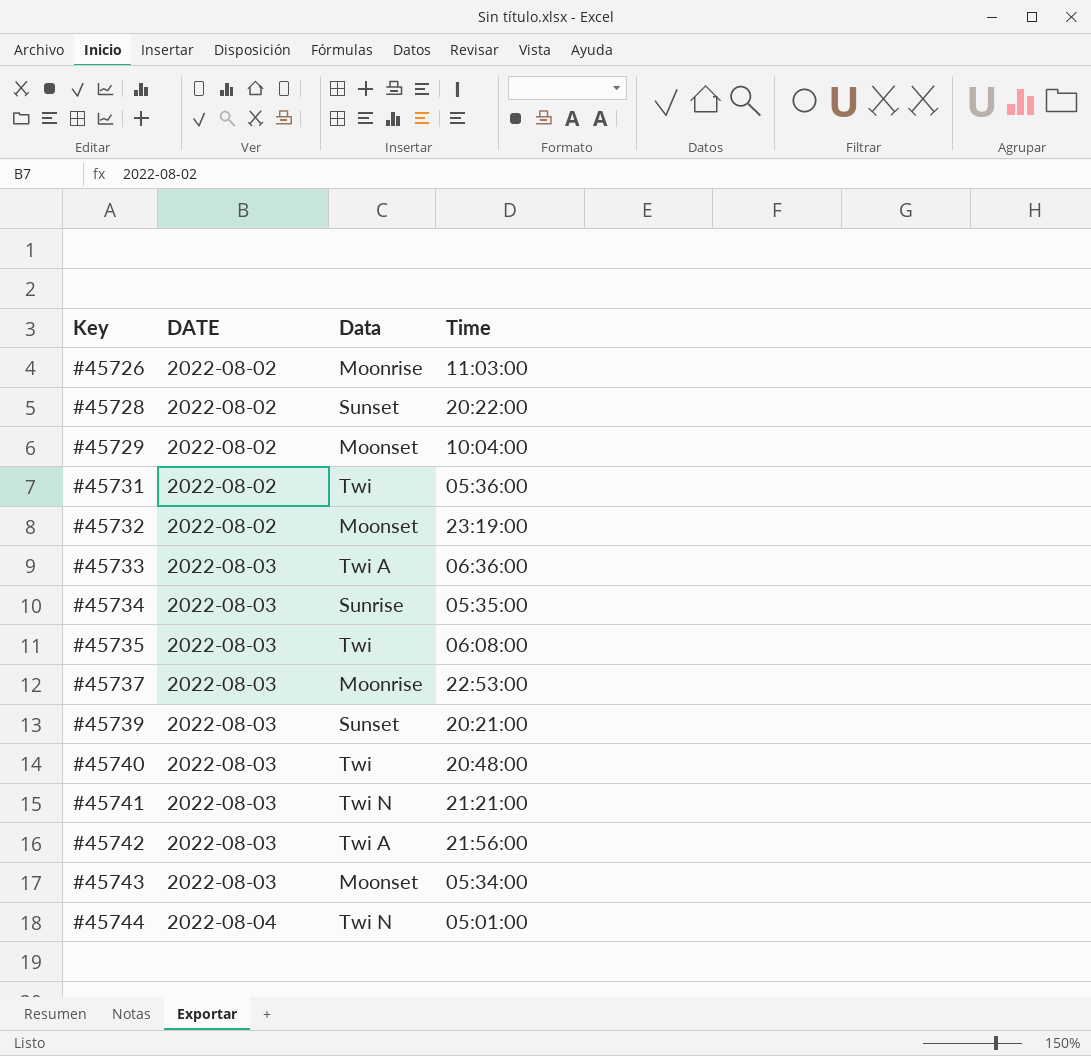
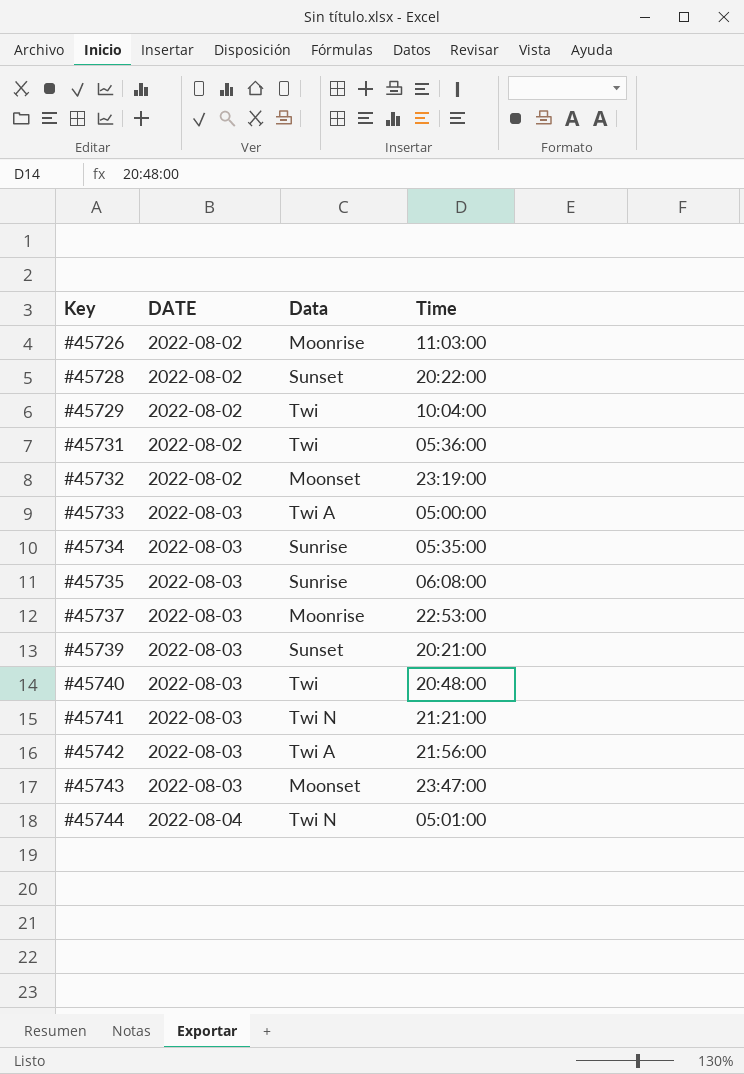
#45729 | Data: Moonset -> Twi
#45733 | Time: 06:36:00 -> 05:00:00
#45735 | Data: Twi -> Sunrise
#45743 | Time: 05:34:00 -> 23:47:00

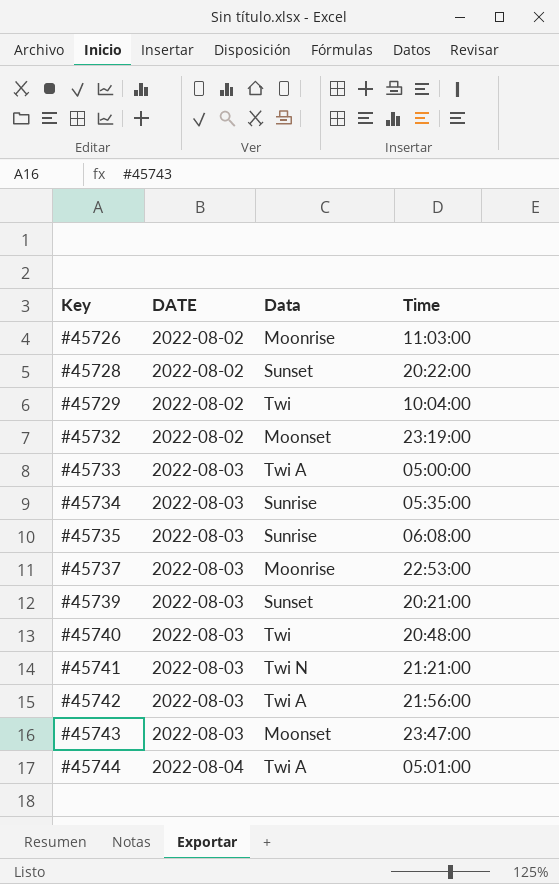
row #45731: 2022-08-02 | Twi | 05:36:00 -> none
#45744 | Data: Twi N -> Twi A

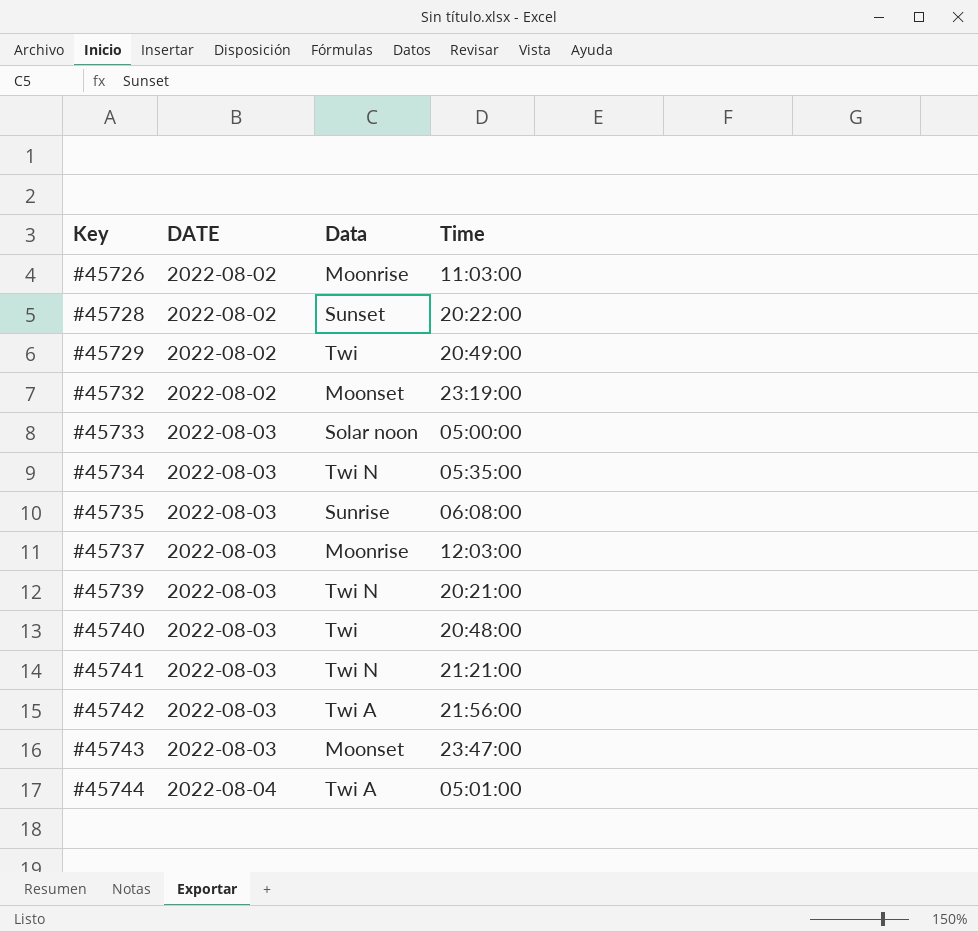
#45729 | Time: 10:04:00 -> 20:49:00
#45733 | Data: Twi A -> Solar noon
#45734 | Data: Sunrise -> Twi N
#45737 | Time: 22:53:00 -> 12:03:00
#45739 | Data: Sunset -> Twi N

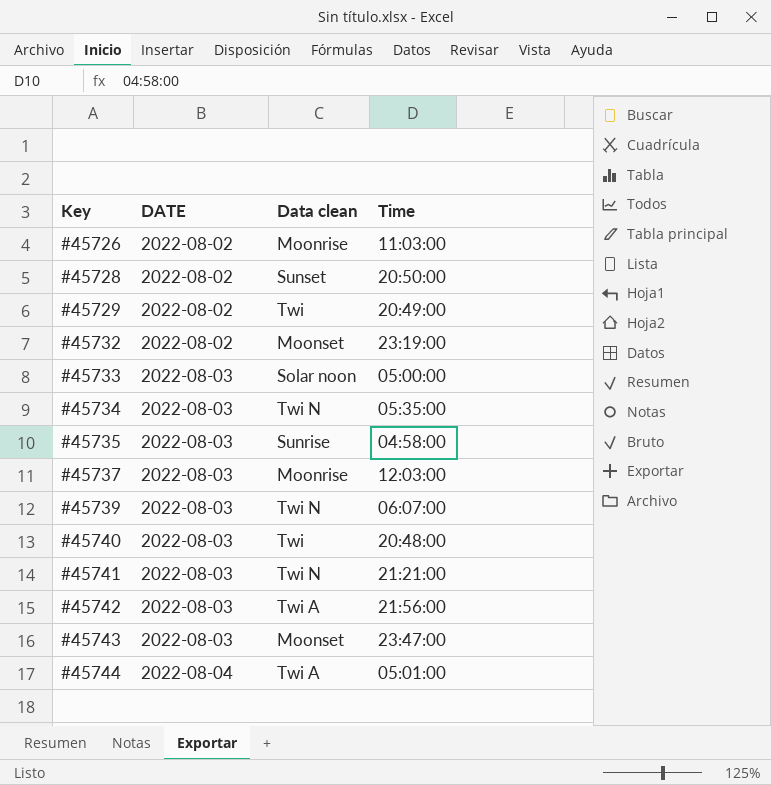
column name: Data -> Data clean
#45728 | Time: 20:22:00 -> 20:50:00
#45735 | Time: 06:08:00 -> 04:58:00
#45739 | Time: 20:21:00 -> 06:07:00

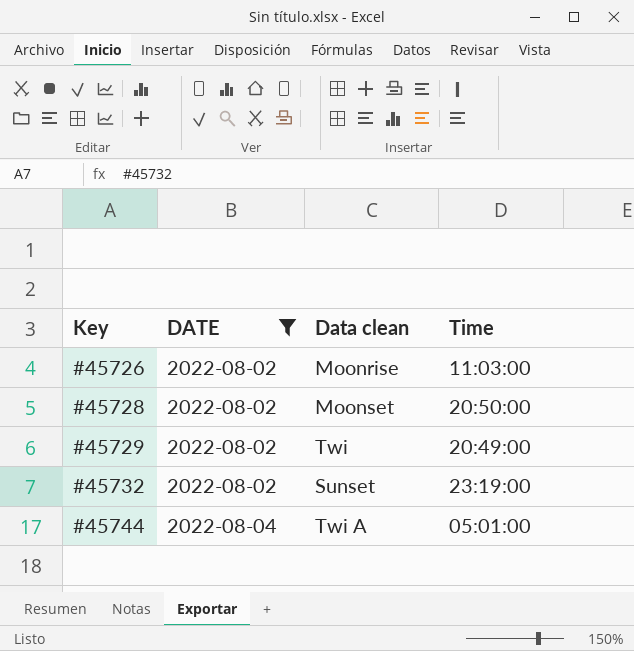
filter: none -> DATE != 2022-08-03
#45728 | Data clean: Sunset -> Moonset
#45732 | Data clean: Moonset -> Sunset

